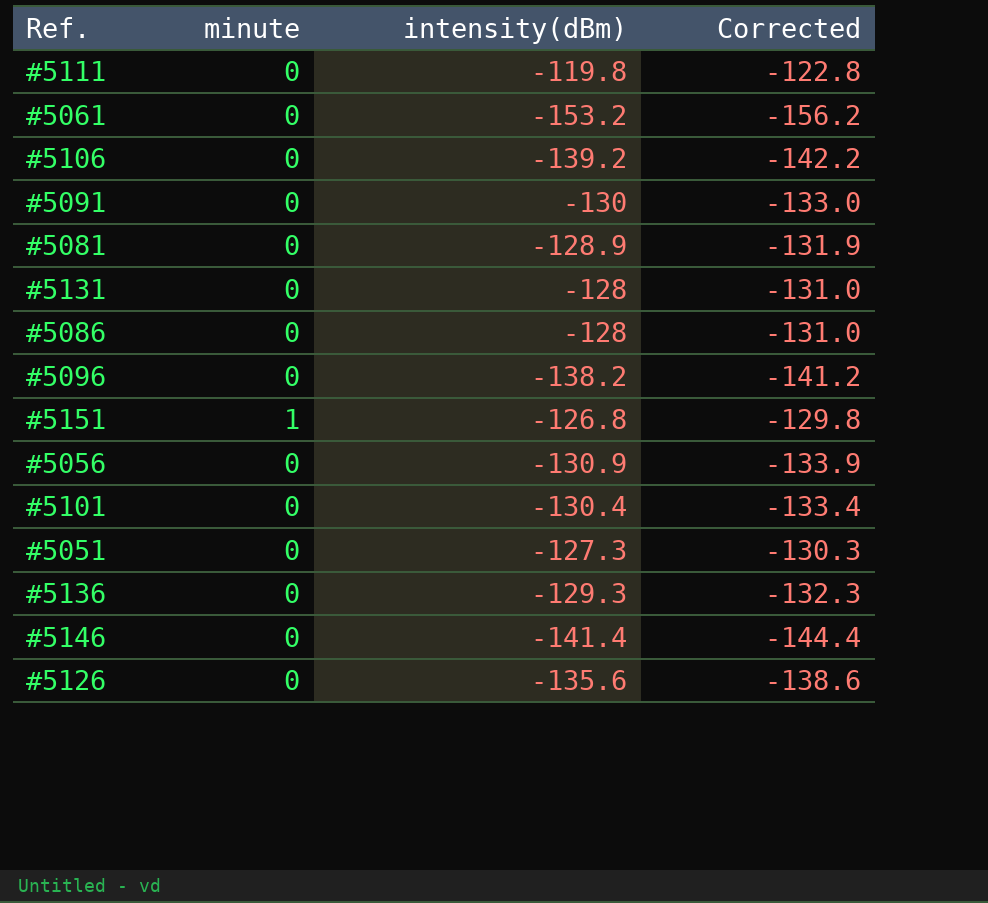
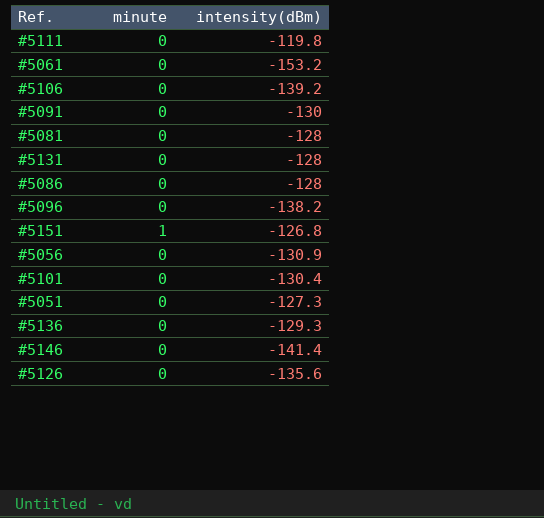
column Corrected | formula: [intensity(dBm)] - 3 -> none
#5081 | intensity(dBm): -128.9 -> -128

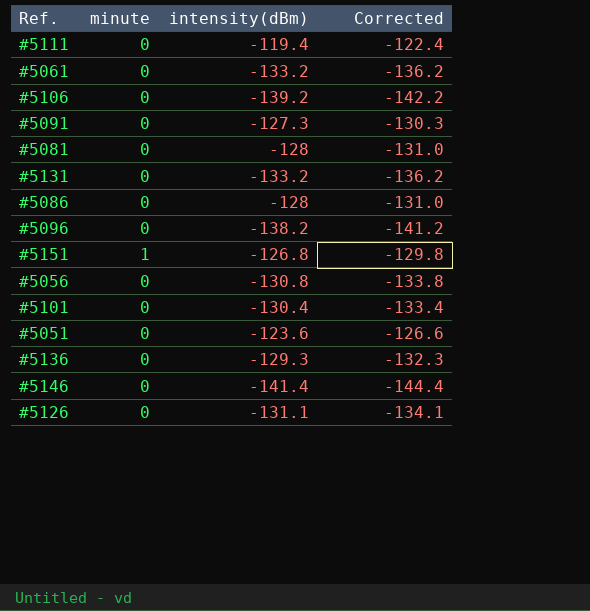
column Corrected | formula: none -> [intensity(dBm)] - 3
#5111 | intensity(dBm): -119.8 -> -119.4
#5061 | intensity(dBm): -153.2 -> -133.2
#5091 | intensity(dBm): -130 -> -127.3
#5131 | intensity(dBm): -128 -> -133.2
#5056 | intensity(dBm): -130.9 -> -130.8
#5051 | intensity(dBm): -127.3 -> -123.6
#5126 | intensity(dBm): -135.6 -> -131.1

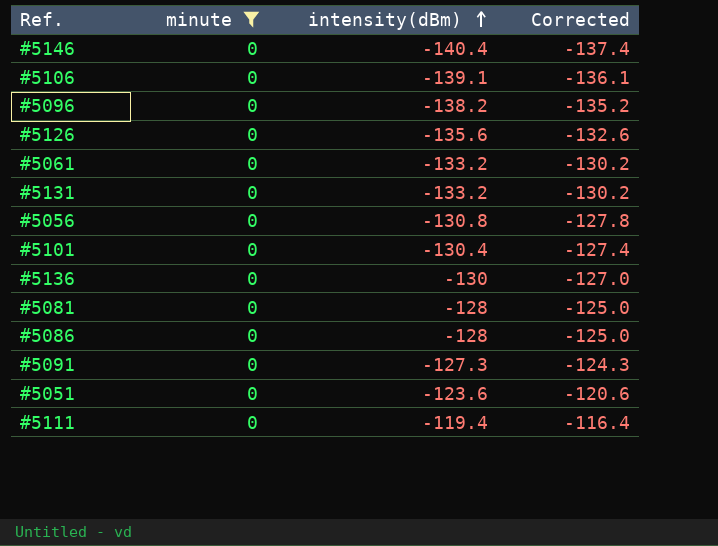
filter: none -> minute = 0
row order: none -> intensity(dBm) ascending
column Corrected | formula: [intensity(dBm)] - 3 -> [intensity(dBm)] + 3
#5146 | intensity(dBm): -141.4 -> -140.4
#5106 | intensity(dBm): -139.2 -> -139.1
#5126 | intensity(dBm): -131.1 -> -135.6
#5136 | intensity(dBm): -129.3 -> -130

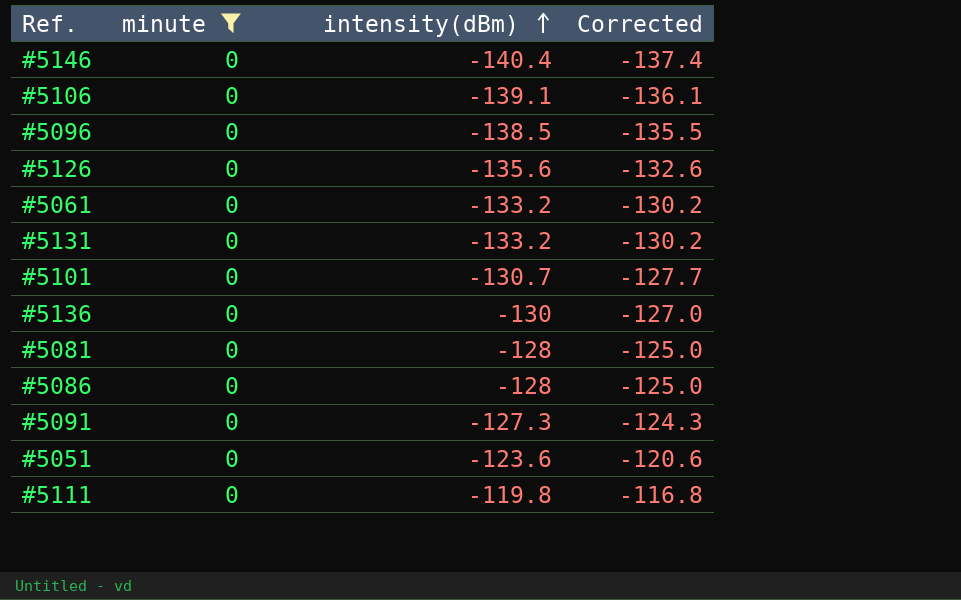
row #5056: 0 | -130.8 | -127.8 -> none
#5096 | intensity(dBm): -138.2 -> -138.5
#5096 | Corrected: -135.2 -> -135.5
#5101 | intensity(dBm): -130.4 -> -130.7
#5101 | Corrected: -127.4 -> -127.7
#5111 | intensity(dBm): -119.4 -> -119.8
#5111 | Corrected: -116.4 -> -116.8

